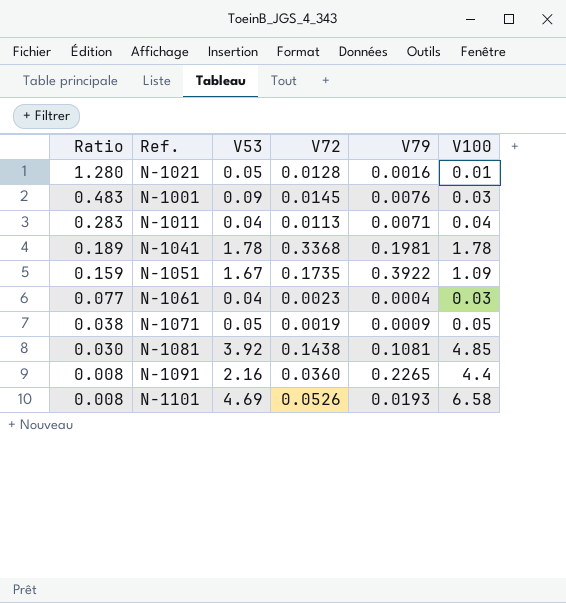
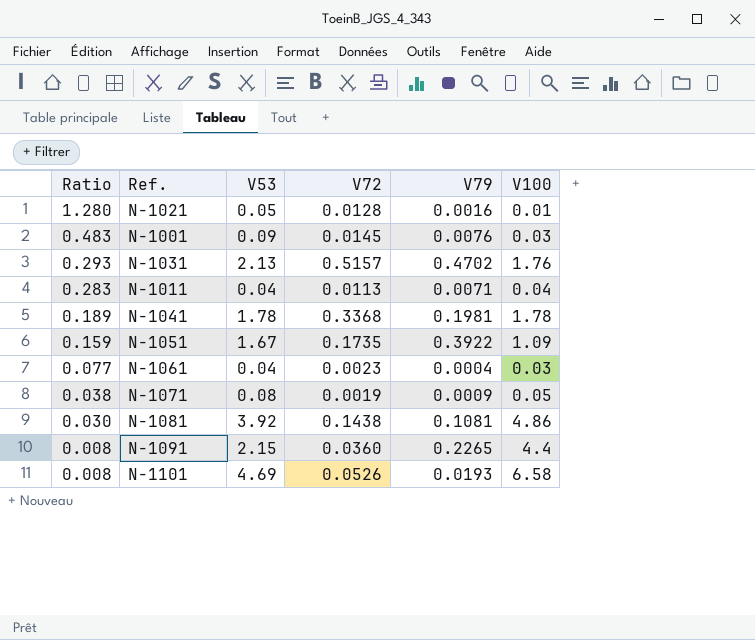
row N-1031: none -> 0.293 | 2.13 | 0.5157 | 0.4702 | 1.76
N-1071 | V53: 0.05 -> 0.08
N-1081 | V100: 4.85 -> 4.86
N-1091 | V53: 2.16 -> 2.15

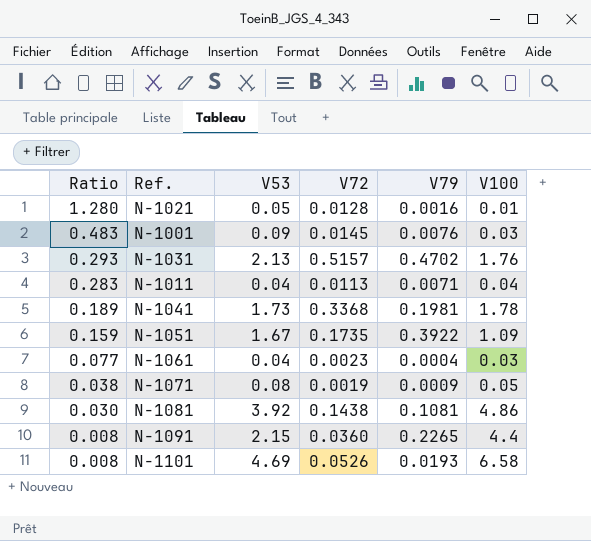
N-1041 | V53: 1.78 -> 1.73

